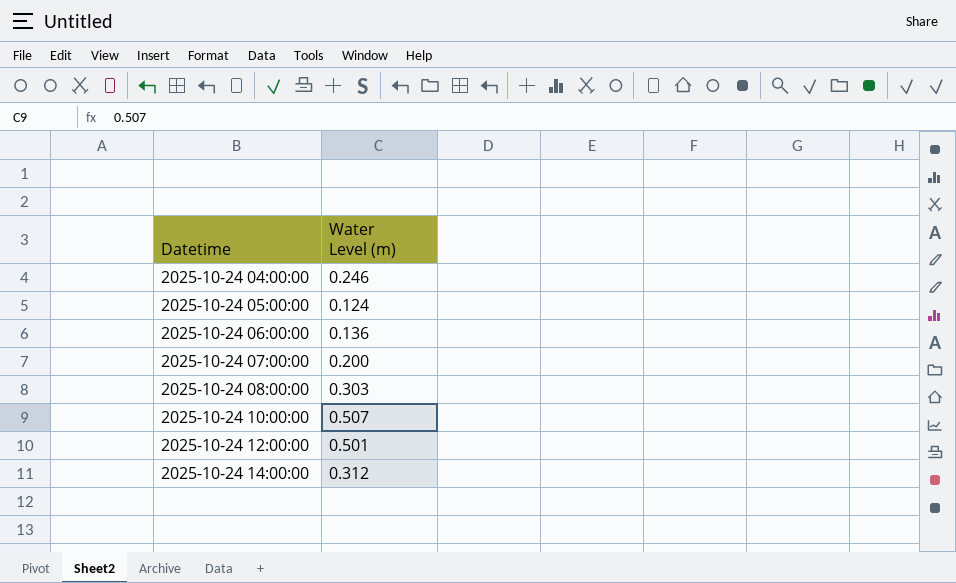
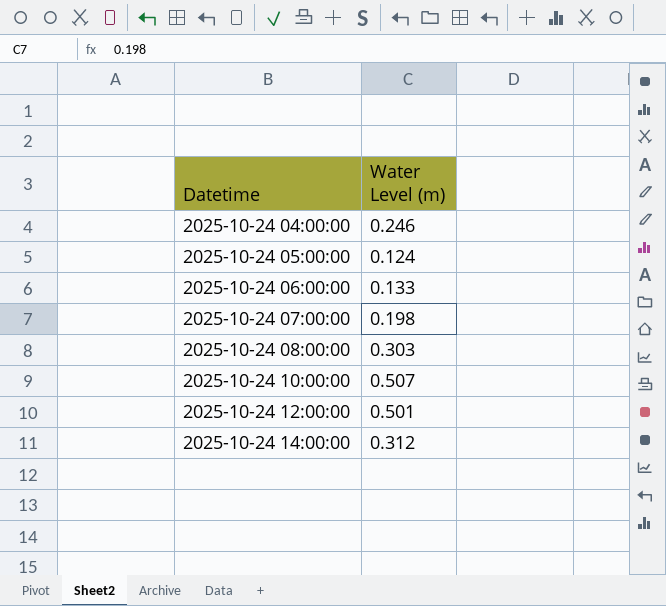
2025-10-24 06:00:00 | Water Level (m): 0.136 -> 0.133
2025-10-24 07:00:00 | Water Level (m): 0.200 -> 0.198

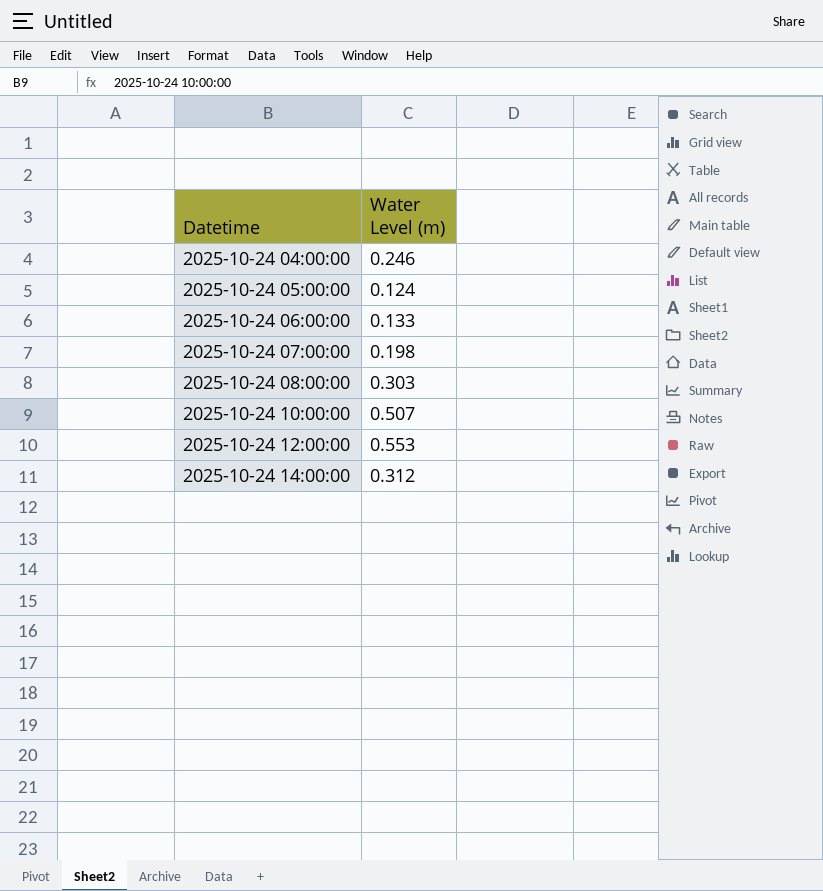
2025-10-24 12:00:00 | Water Level (m): 0.501 -> 0.553

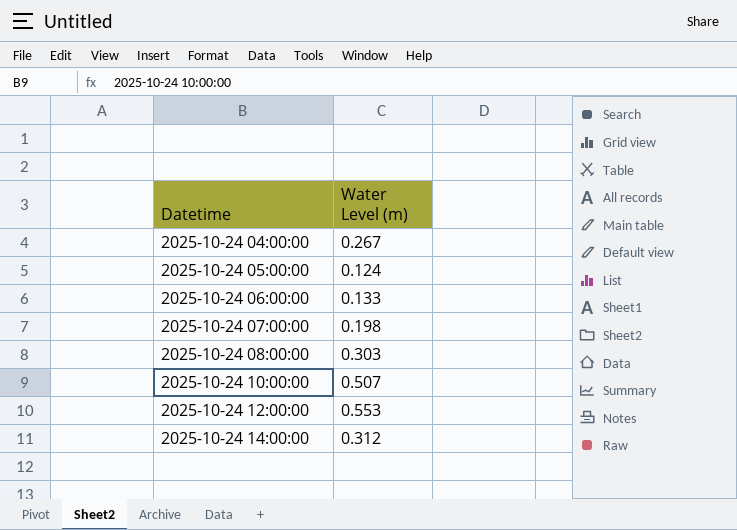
2025-10-24 04:00:00 | Water Level (m): 0.246 -> 0.267

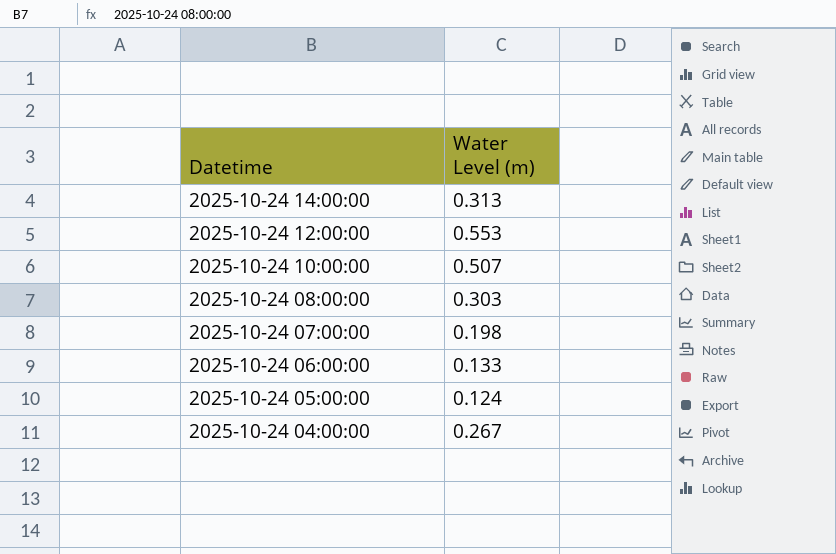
row order: Datetime ascending -> Datetime descending
2025-10-24 14:00:00 | Water Level (m): 0.312 -> 0.313

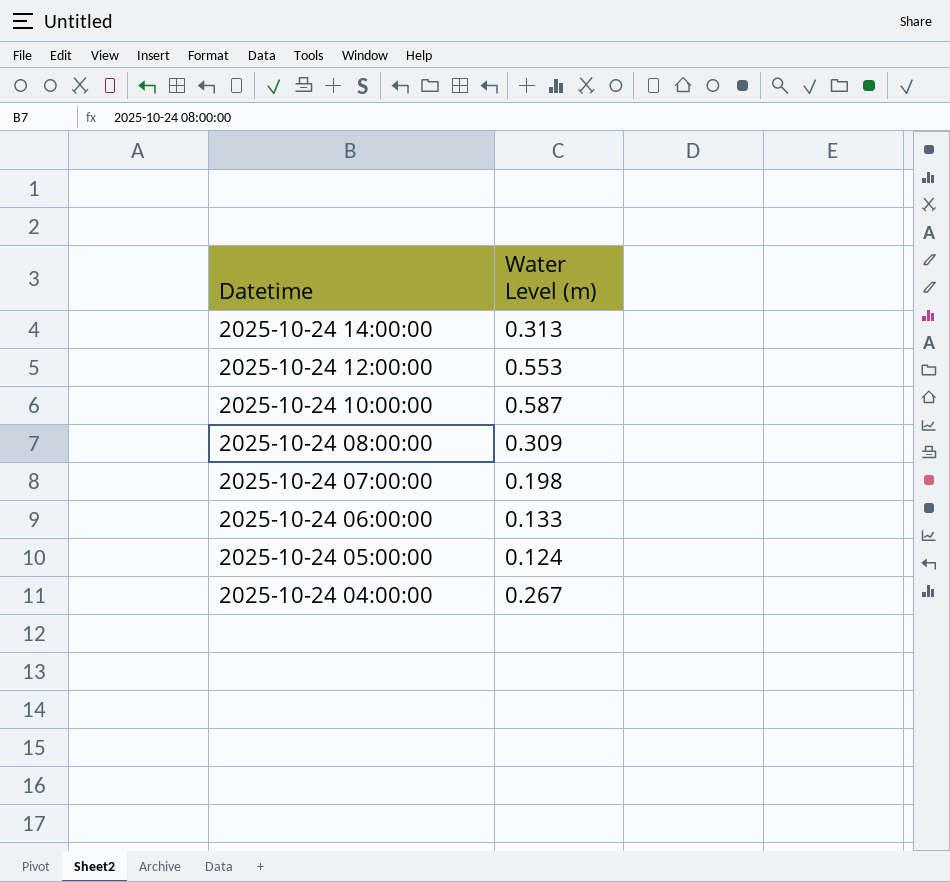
2025-10-24 10:00:00 | Water Level (m): 0.507 -> 0.587
2025-10-24 08:00:00 | Water Level (m): 0.303 -> 0.309

